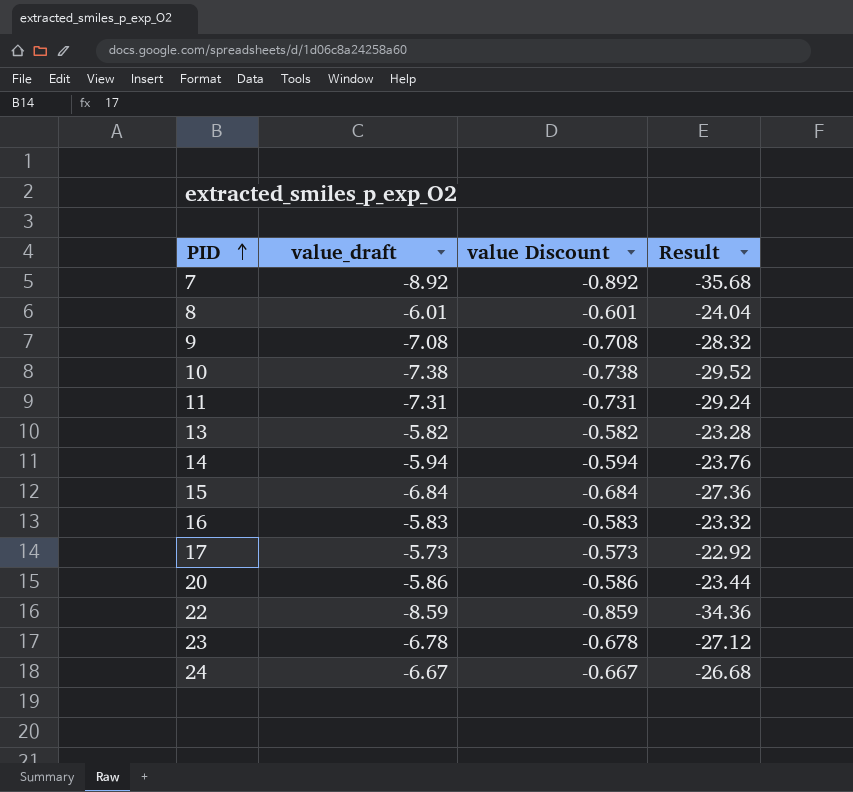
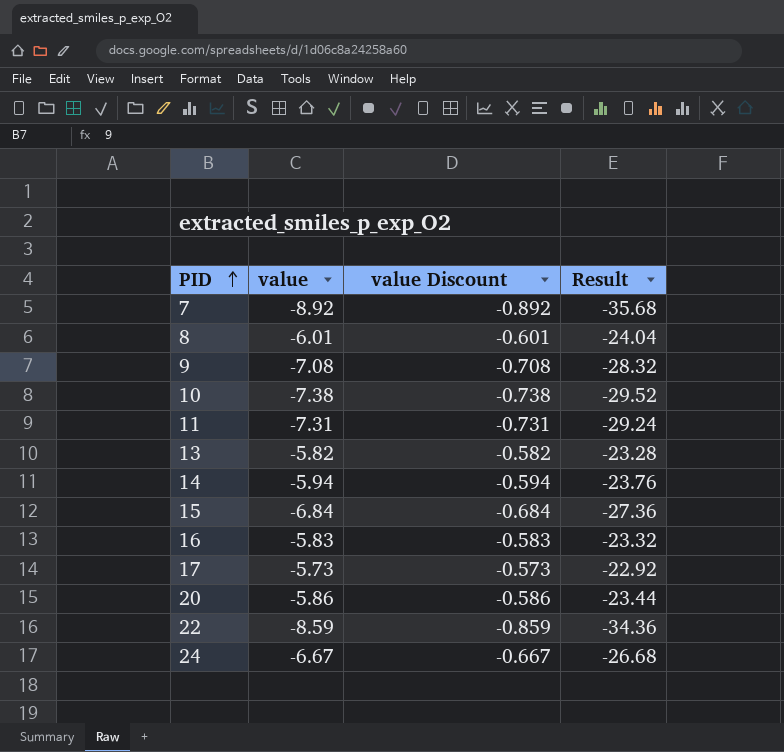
column name: value_draft -> value
row 23: -6.78 | -0.678 | -27.12 -> none

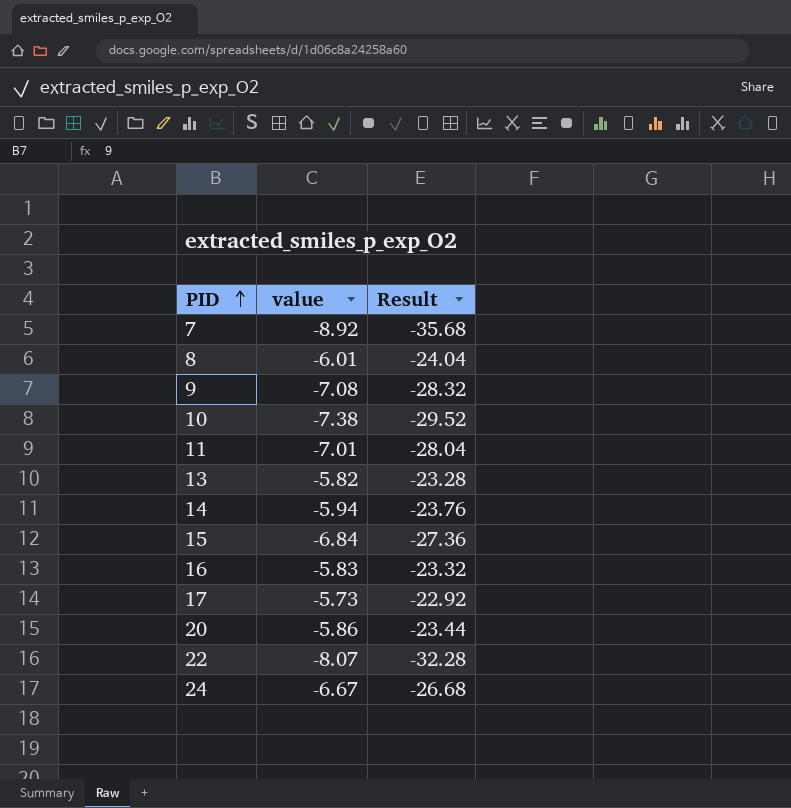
column value Discount | formula: [value] * 0.1 -> none
11 | value: -7.31 -> -7.01
11 | Result: -29.24 -> -28.04
22 | value: -8.59 -> -8.07
22 | Result: -34.36 -> -32.28

